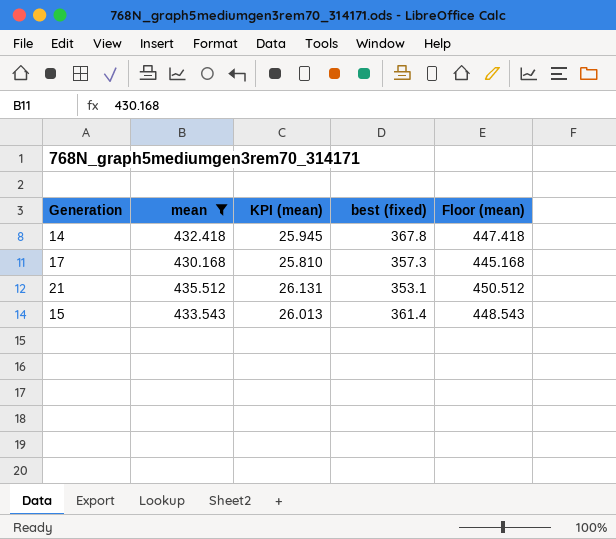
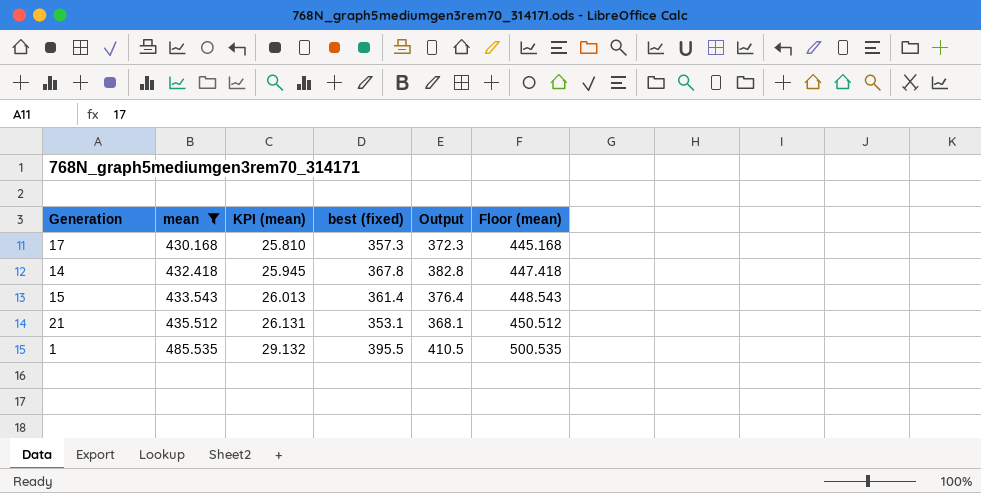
row order: none -> mean ascending
column Output | formula: none -> [best (fixed)] + 15
row 1: none -> 485.535 | 29.132 | 395.5 | 410.5 | 500.535

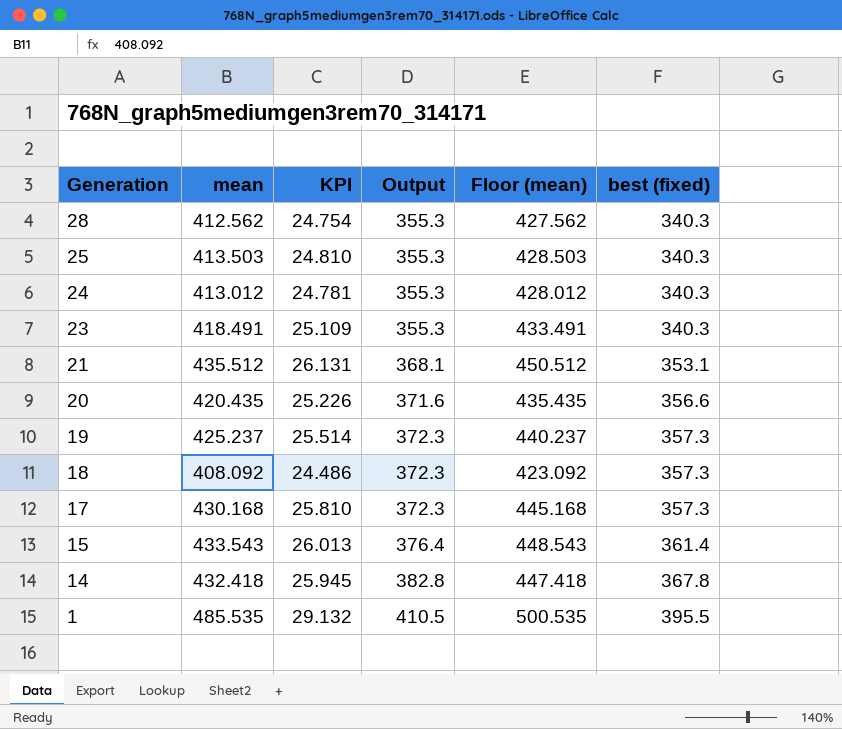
filter: mean >= 430.168 -> none
row order: mean ascending -> Generation descending
column name: KPI (mean) -> KPI
column best (fixed) | position: 4 -> 6

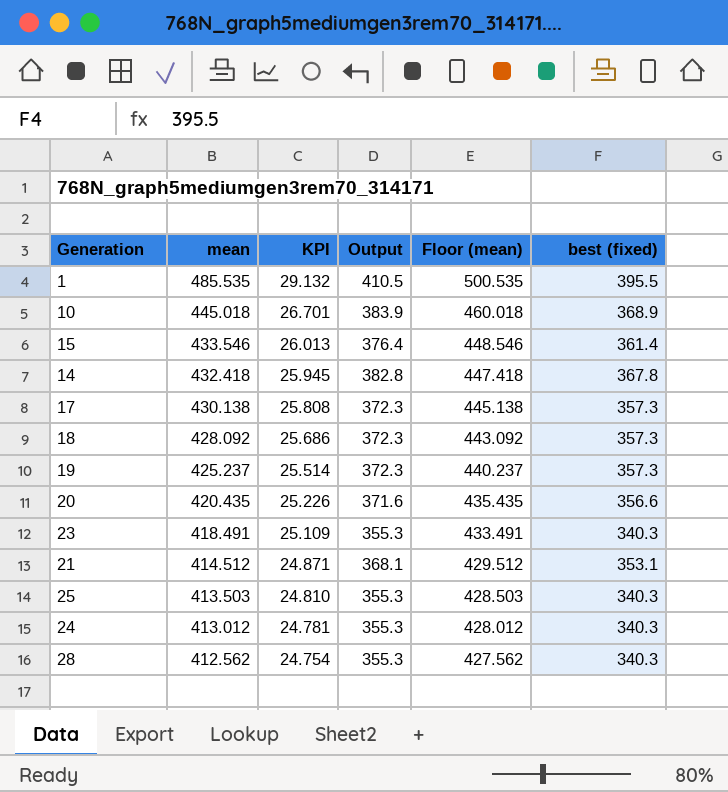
row order: Generation descending -> mean descending
row 10: none -> 445.018 | 26.701 | 383.9 | 460.018 | 368.9
15 | mean: 433.543 -> 433.546
15 | Floor (mean): 448.543 -> 448.546
17 | mean: 430.168 -> 430.138
17 | KPI: 25.810 -> 25.808
17 | Floor (mean): 445.168 -> 445.138
18 | mean: 408.092 -> 428.092
18 | KPI: 24.486 -> 25.686
18 | Floor (mean): 423.092 -> 443.092
21 | mean: 435.512 -> 414.512
21 | KPI: 26.131 -> 24.871
21 | Floor (mean): 450.512 -> 429.512

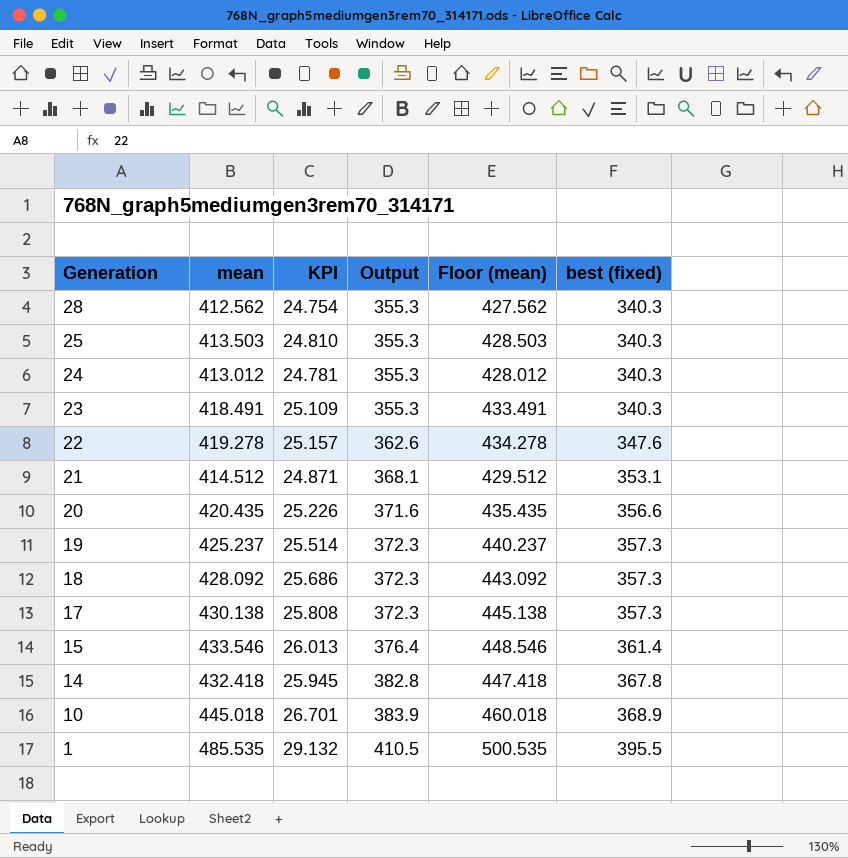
row order: mean descending -> Generation descending
row 22: none -> 419.278 | 25.157 | 362.6 | 434.278 | 347.6

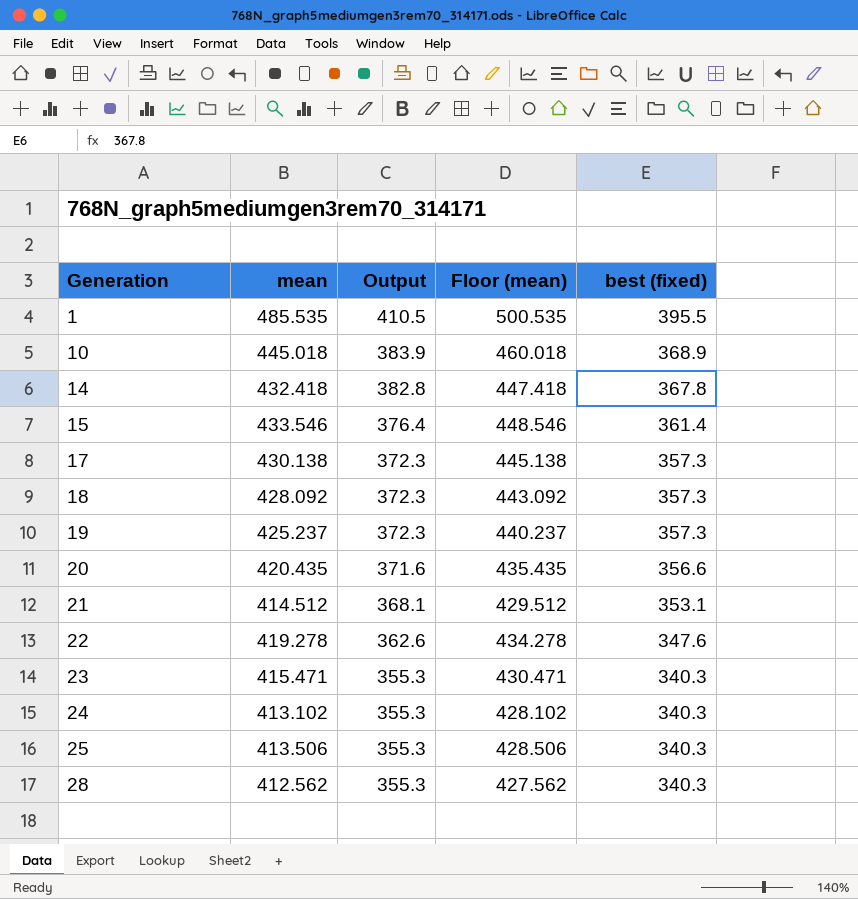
row order: Generation descending -> Generation ascending
column KPI | formula: [mean] * 0.06 -> none
23 | mean: 418.491 -> 415.471
23 | Floor (mean): 433.491 -> 430.471
24 | mean: 413.012 -> 413.102
24 | Floor (mean): 428.012 -> 428.102
25 | mean: 413.503 -> 413.506
25 | Floor (mean): 428.503 -> 428.506

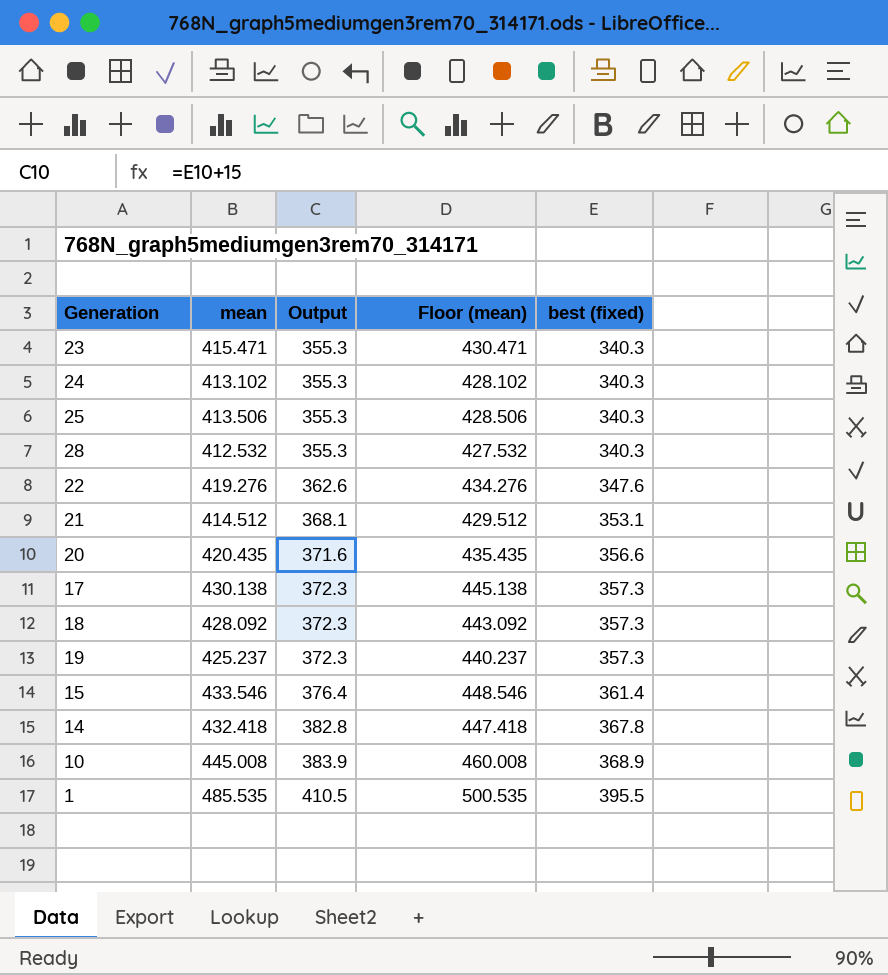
row order: Generation ascending -> Output ascending
28 | mean: 412.562 -> 412.532
28 | Floor (mean): 427.562 -> 427.532
22 | mean: 419.278 -> 419.276
22 | Floor (mean): 434.278 -> 434.276
10 | mean: 445.018 -> 445.008
10 | Floor (mean): 460.018 -> 460.008

